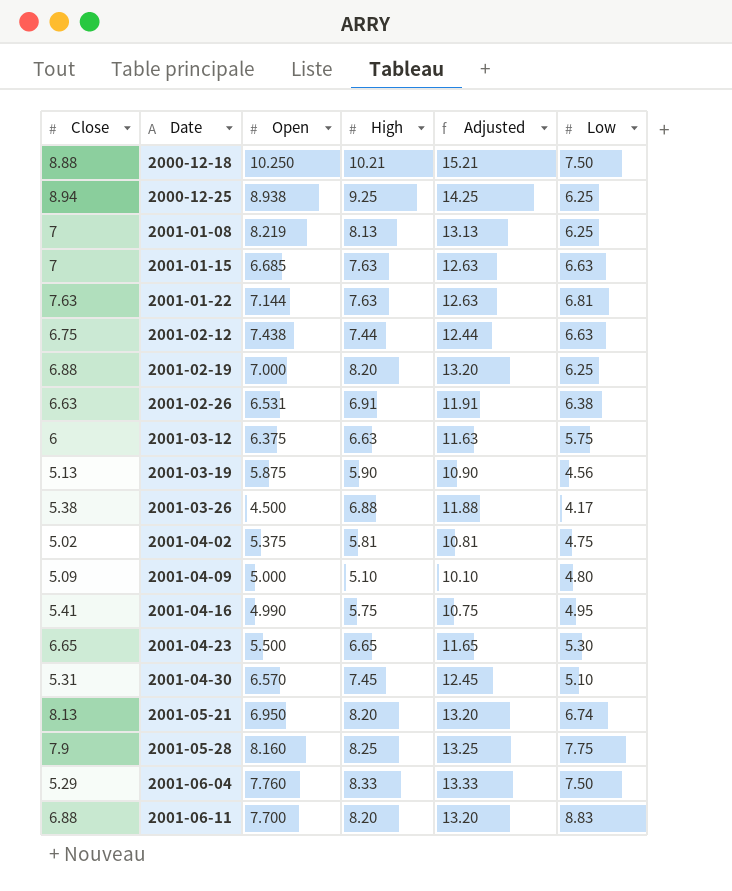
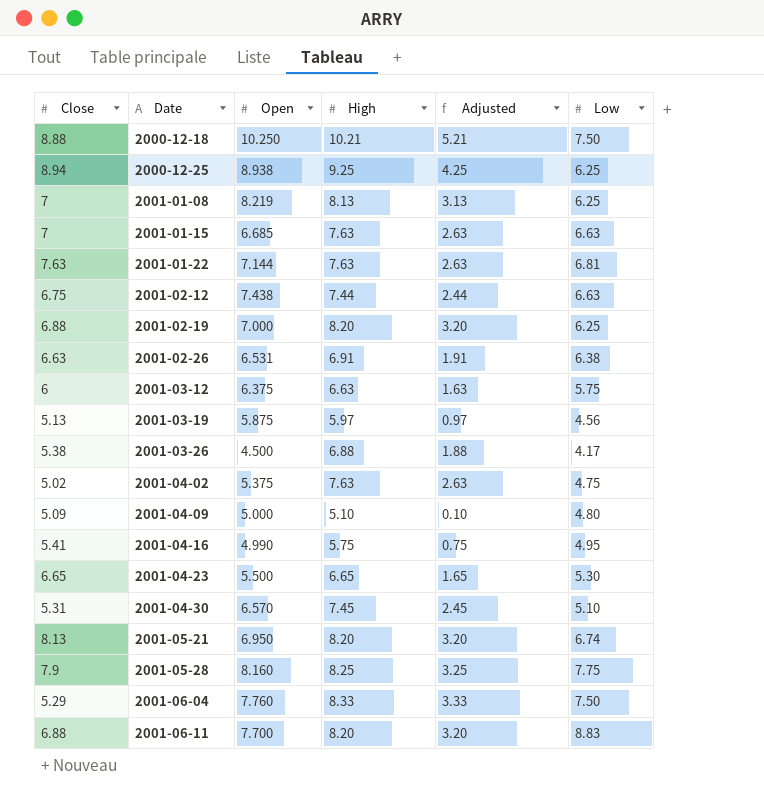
column Adjusted | formula: [High] + 5 -> [High] - 5
2001-03-19 | High: 5.90 -> 5.97
2001-04-02 | High: 5.81 -> 7.63

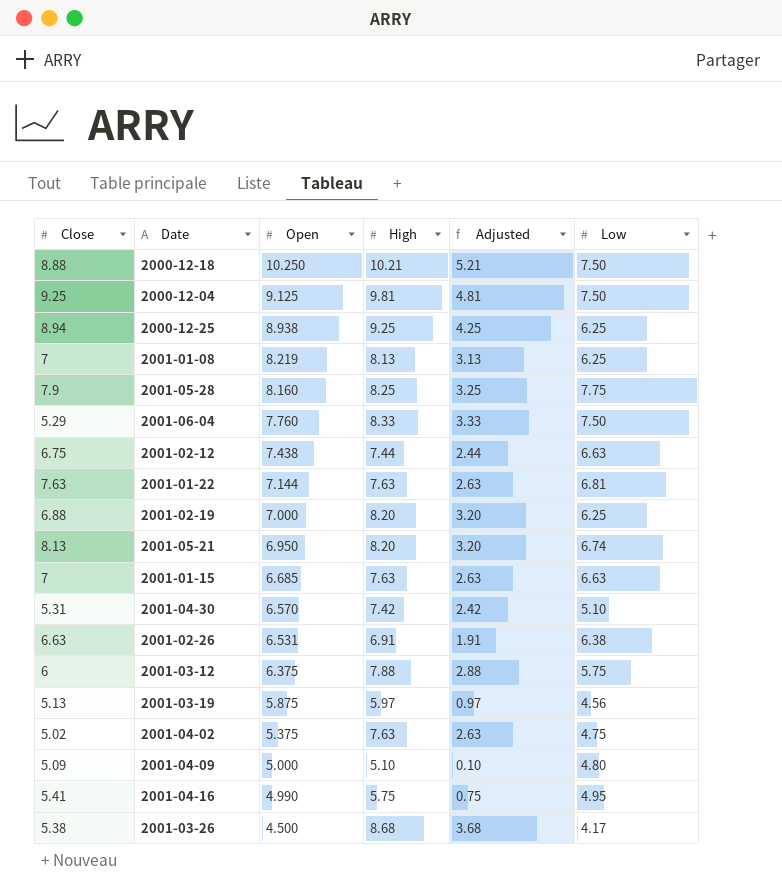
row order: Date ascending -> Open descending
row 2001-04-23: 6.65 | 5.500 | 6.65 | 1.65 | 5.30 -> none
row 2001-06-11: 6.88 | 7.700 | 8.20 | 3.20 | 8.83 -> none
row 2000-12-04: none -> 9.25 | 9.125 | 9.81 | 4.81 | 7.50
2001-04-30 | High: 7.45 -> 7.42
2001-04-30 | Adjusted: 2.45 -> 2.42
2001-03-12 | High: 6.63 -> 7.88
2001-03-12 | Adjusted: 1.63 -> 2.88
2001-03-26 | High: 6.88 -> 8.68
2001-03-26 | Adjusted: 1.88 -> 3.68

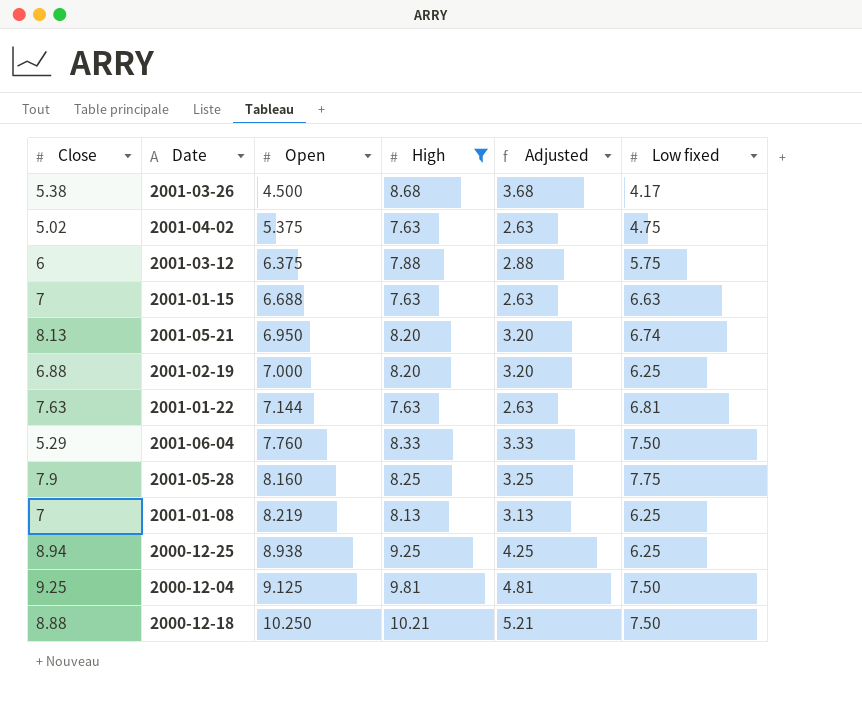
filter: none -> High >= 7.63
row order: Open descending -> Open ascending
column name: Low -> Low fixed
2001-01-15 | Open: 6.685 -> 6.688

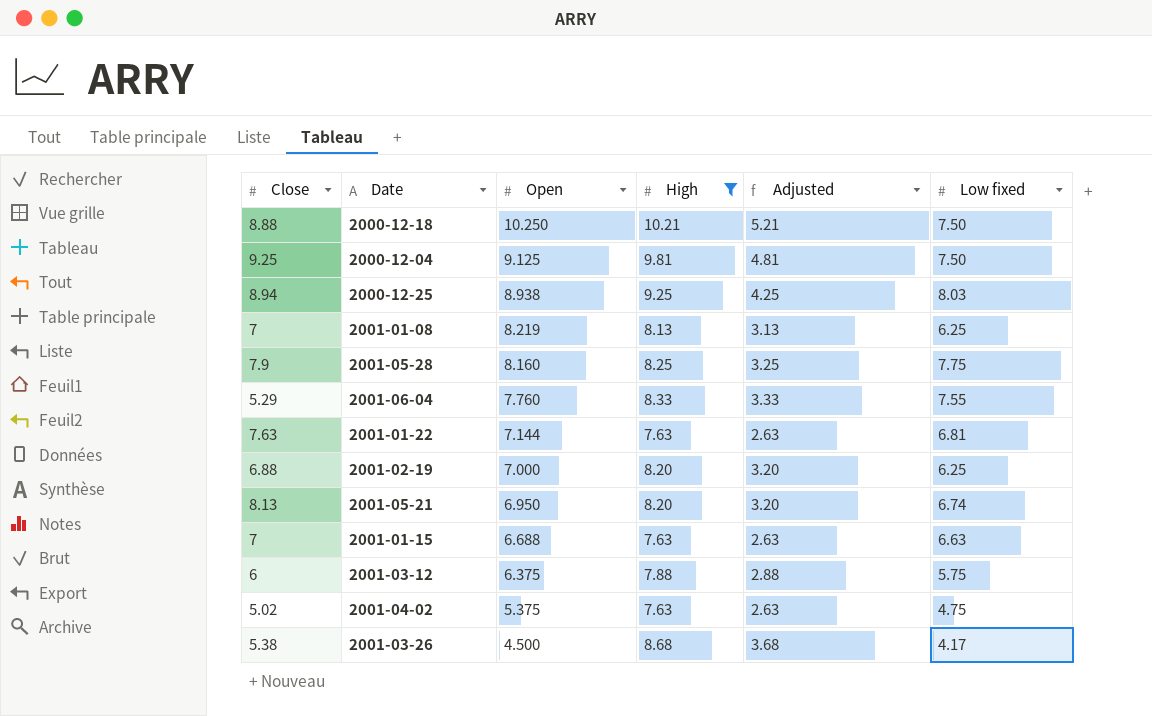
row order: Open ascending -> Open descending
2000-12-25 | Low fixed: 6.25 -> 8.03
2001-06-04 | Low fixed: 7.50 -> 7.55

